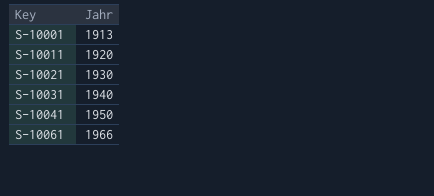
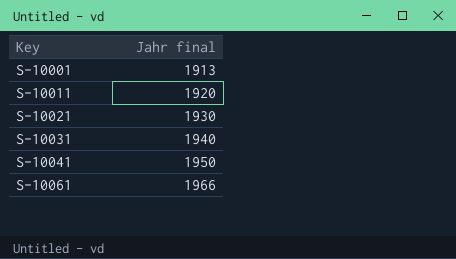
column name: Jahr -> Jahr final

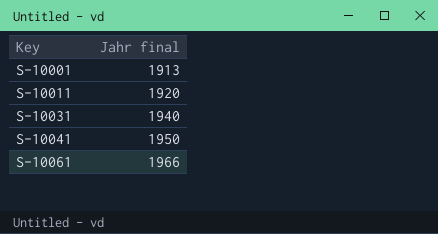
row S-10021: 1930 -> none

